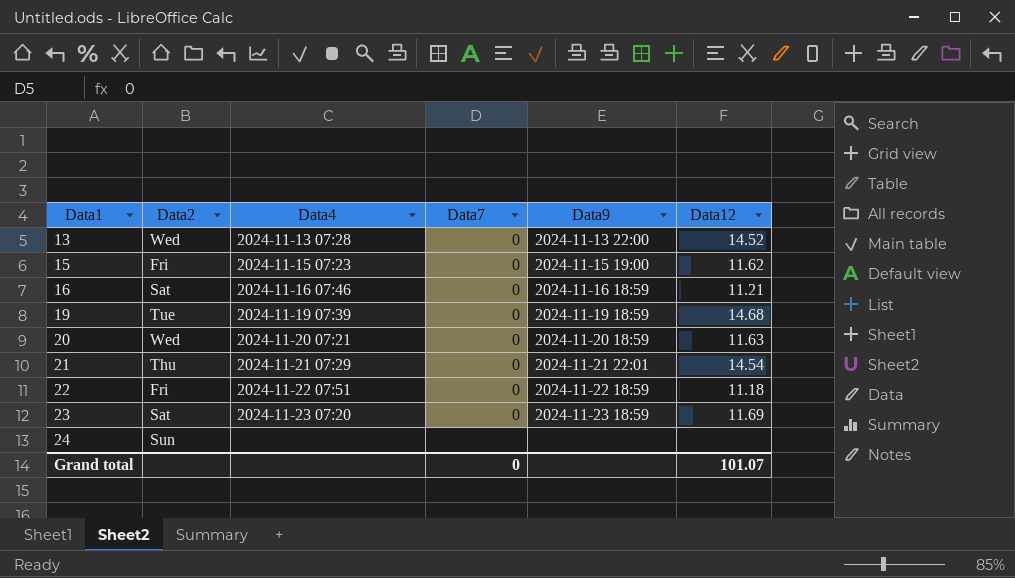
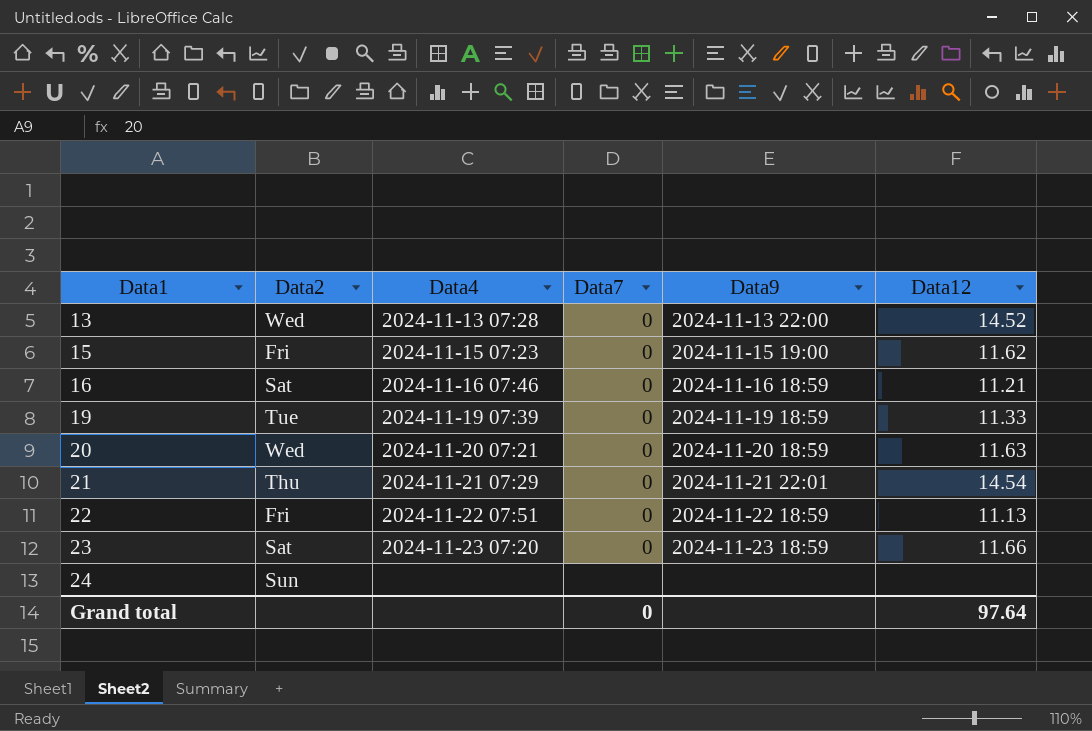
19 | Data12: 14.68 -> 11.33
22 | Data12: 11.18 -> 11.13
23 | Data12: 11.69 -> 11.66
Grand total | Data12: 101.07 -> 97.64

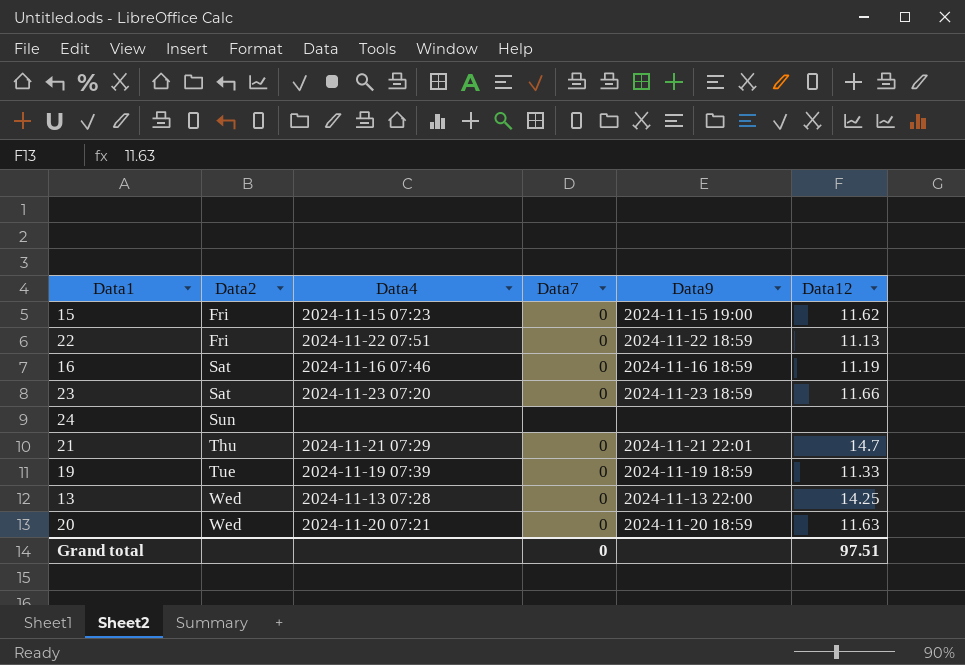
row order: Data1 ascending -> Data2 ascending
16 | Data12: 11.21 -> 11.19
21 | Data12: 14.54 -> 14.7
13 | Data12: 14.52 -> 14.25
Grand total | Data12: 97.64 -> 97.51

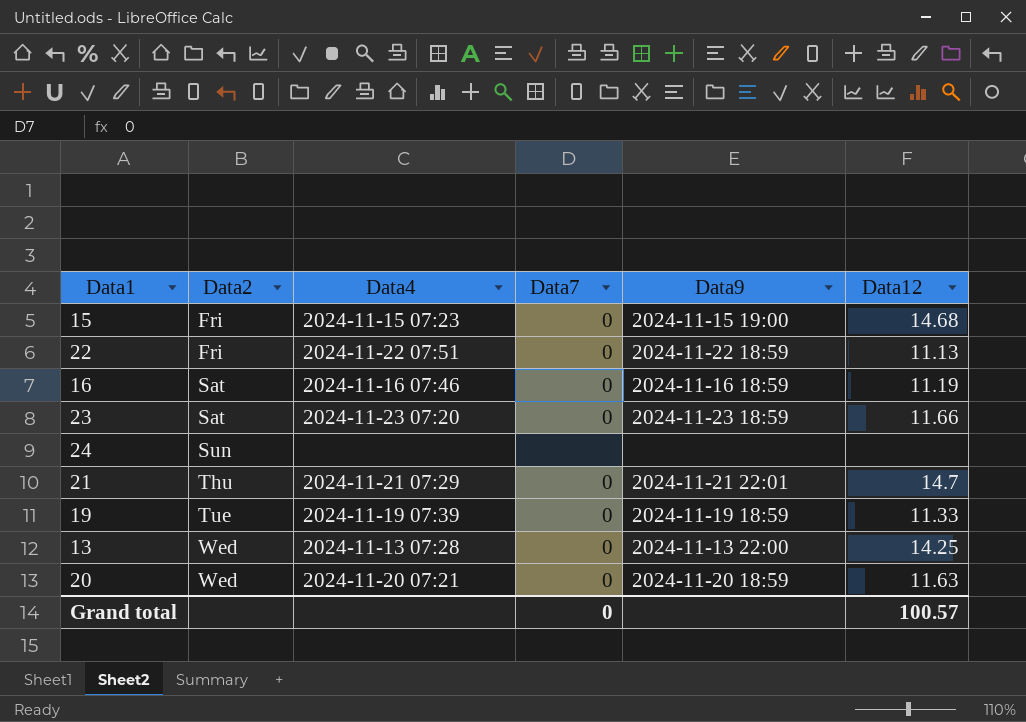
15 | Data12: 11.62 -> 14.68
Grand total | Data12: 97.51 -> 100.57

